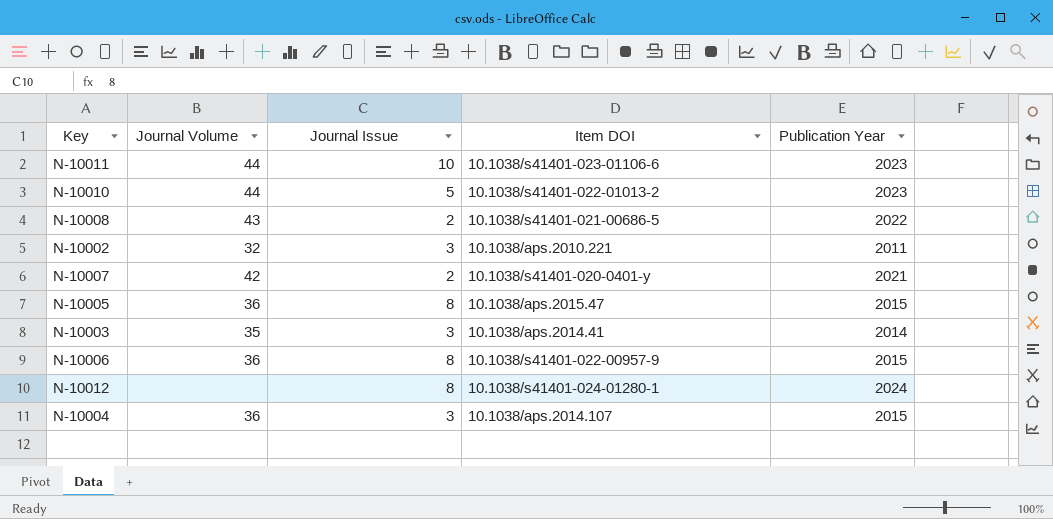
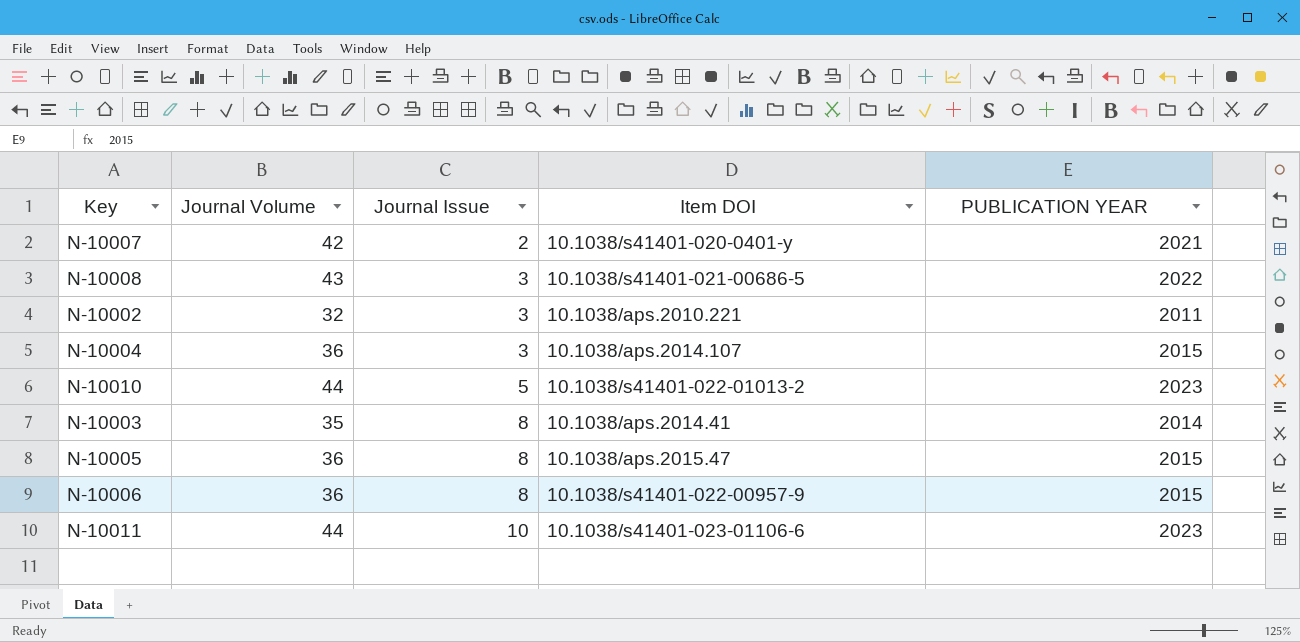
row order: none -> Journal Issue ascending
column name: Publication Year -> PUBLICATION YEAR
row N-10012: none | 8 | 10.1038/s41401-024-01280-1 | 2024 -> none
N-10008 | Journal Issue: 2 -> 3
N-10003 | Journal Issue: 3 -> 8

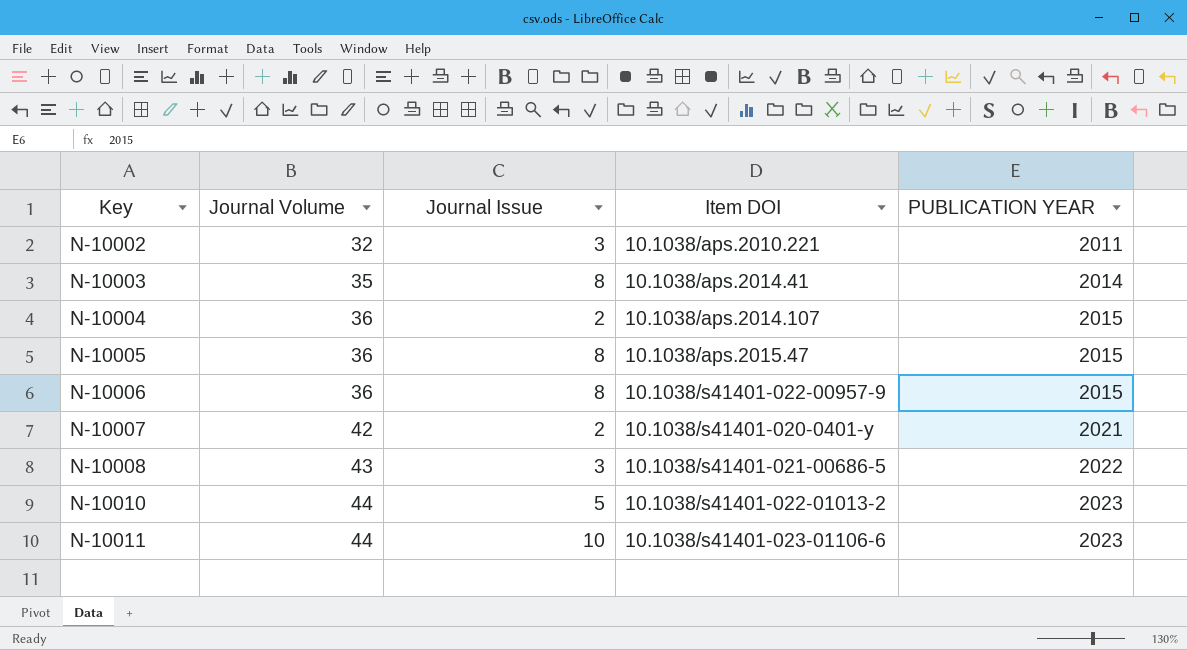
row order: Journal Issue ascending -> Key ascending
N-10004 | Journal Issue: 3 -> 2

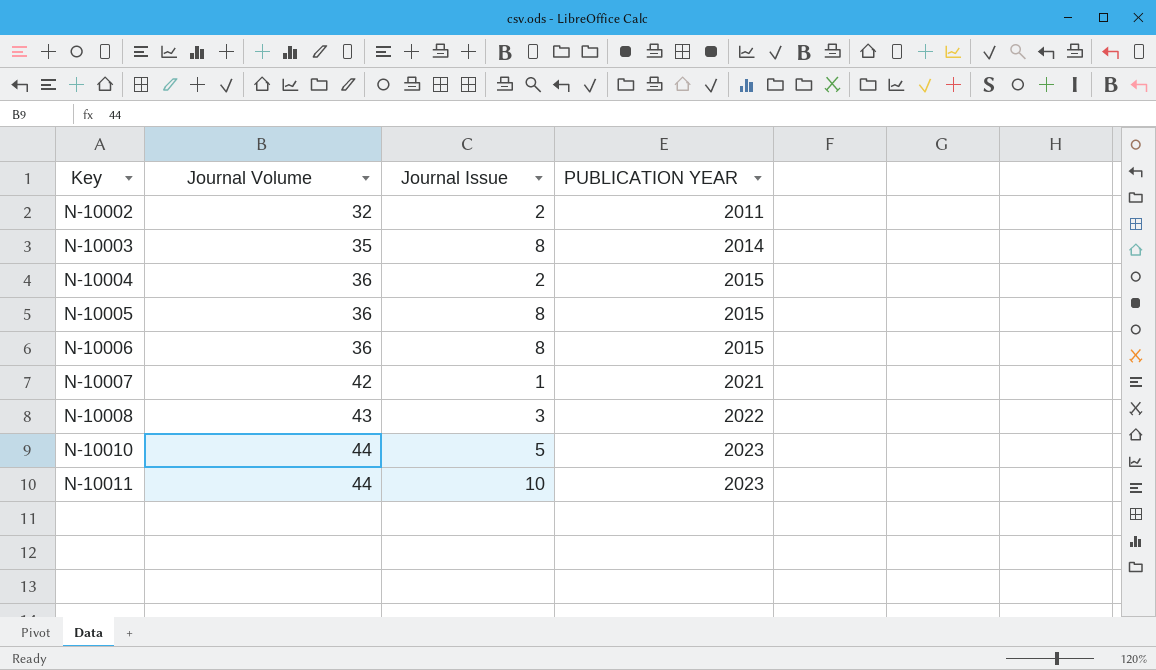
column Item DOI | position: 4 -> none
N-10002 | Journal Issue: 3 -> 2
N-10007 | Journal Issue: 2 -> 1

